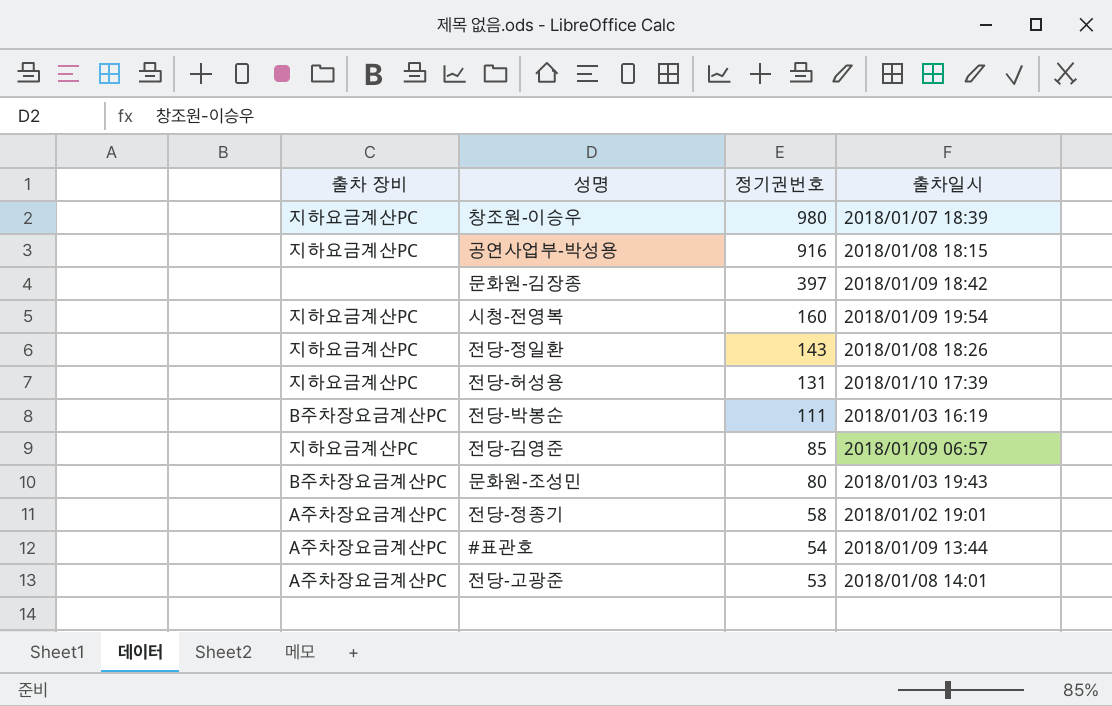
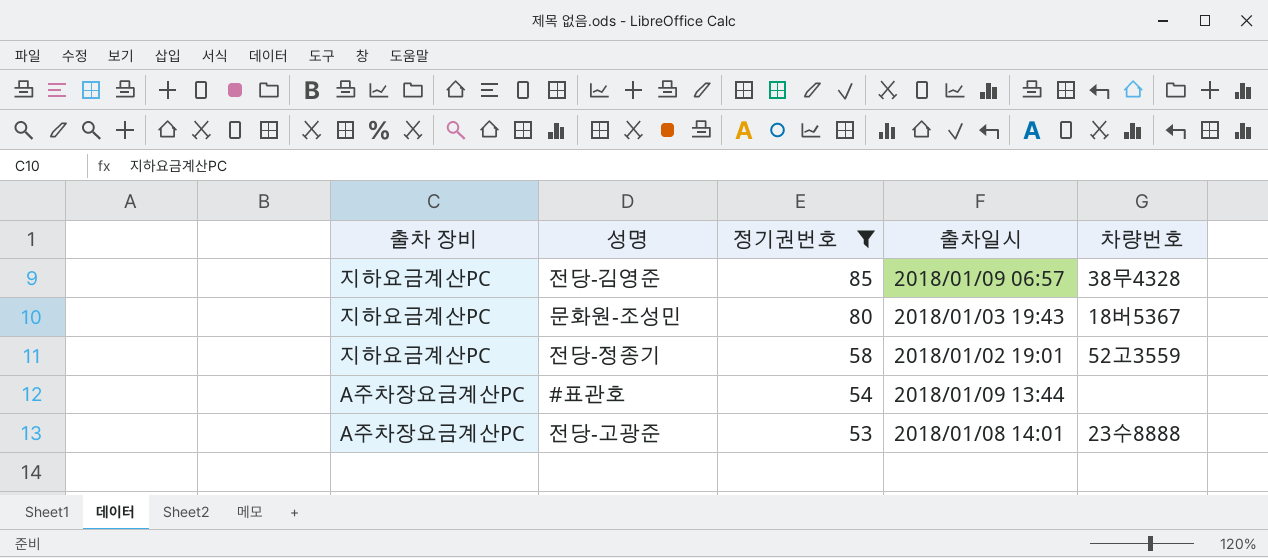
filter: none -> 정기권번호 <= 85
column 차량번호 | position: none -> 5
문화원-조성민 | 출차 장비: B주차장요금계산PC -> 지하요금계산PC
전당-정종기 | 출차 장비: A주차장요금계산PC -> 지하요금계산PC

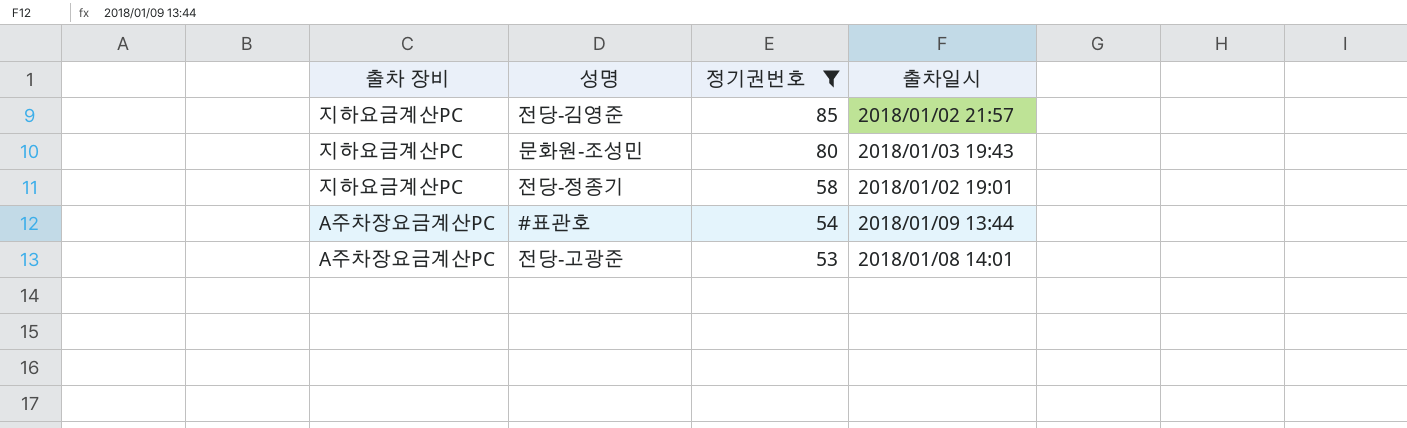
column 차량번호 | position: 5 -> none
전당-김영준 | 출차일시: 2018/01/09 06:57 -> 2018/01/02 21:57

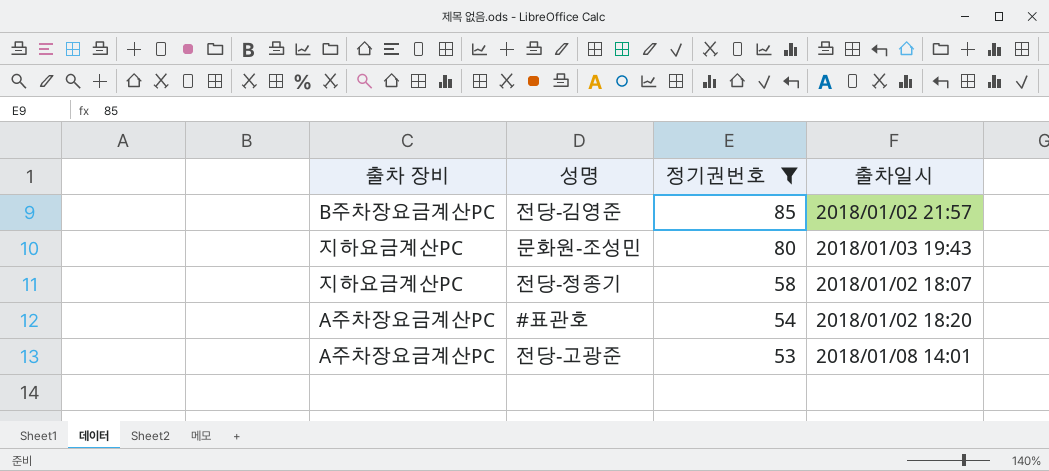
전당-김영준 | 출차 장비: 지하요금계산PC -> B주차장요금계산PC
전당-정종기 | 출차일시: 2018/01/02 19:01 -> 2018/01/02 18:07
#표관호 | 출차일시: 2018/01/09 13:44 -> 2018/01/02 18:20

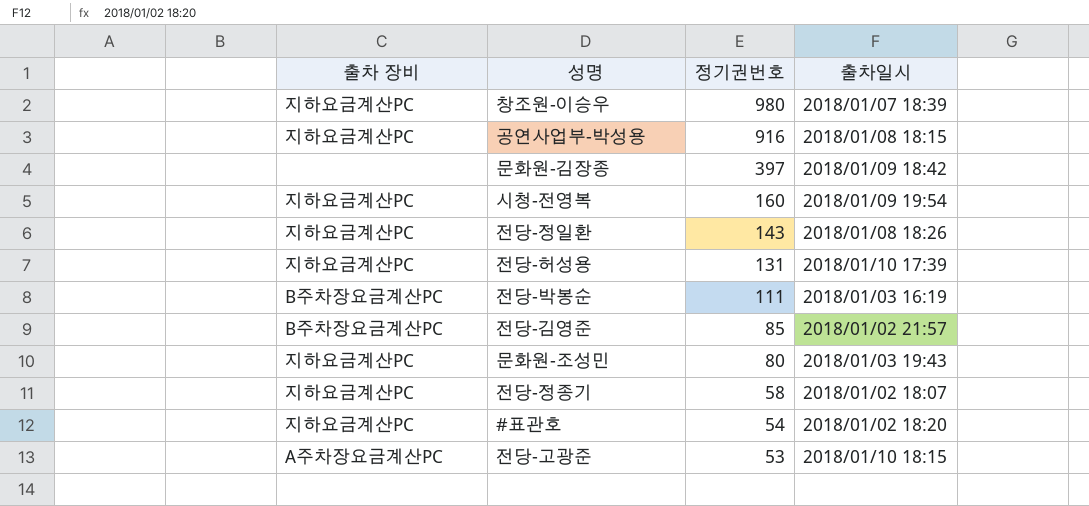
filter: 정기권번호 <= 85 -> none
#표관호 | 출차 장비: A주차장요금계산PC -> 지하요금계산PC
전당-고광준 | 출차일시: 2018/01/08 14:01 -> 2018/01/10 18:15

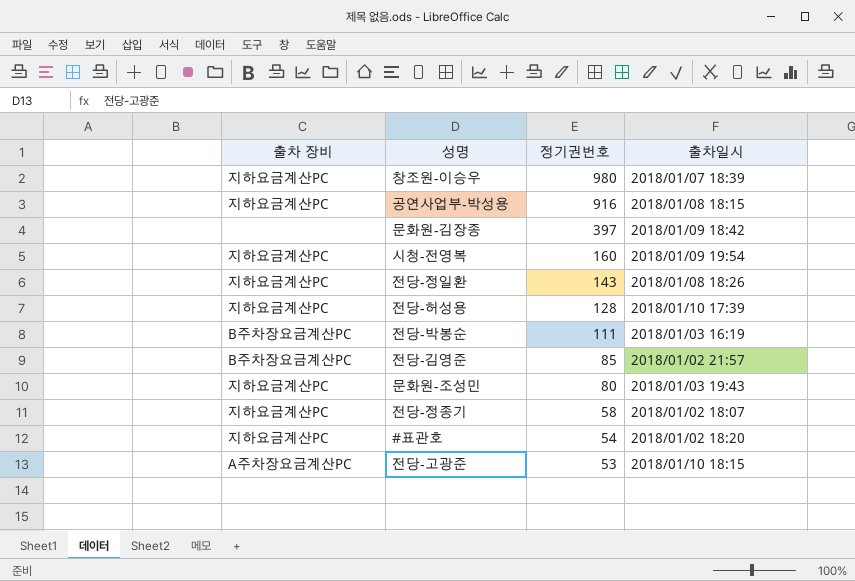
전당-허성용 | 정기권번호: 131 -> 128

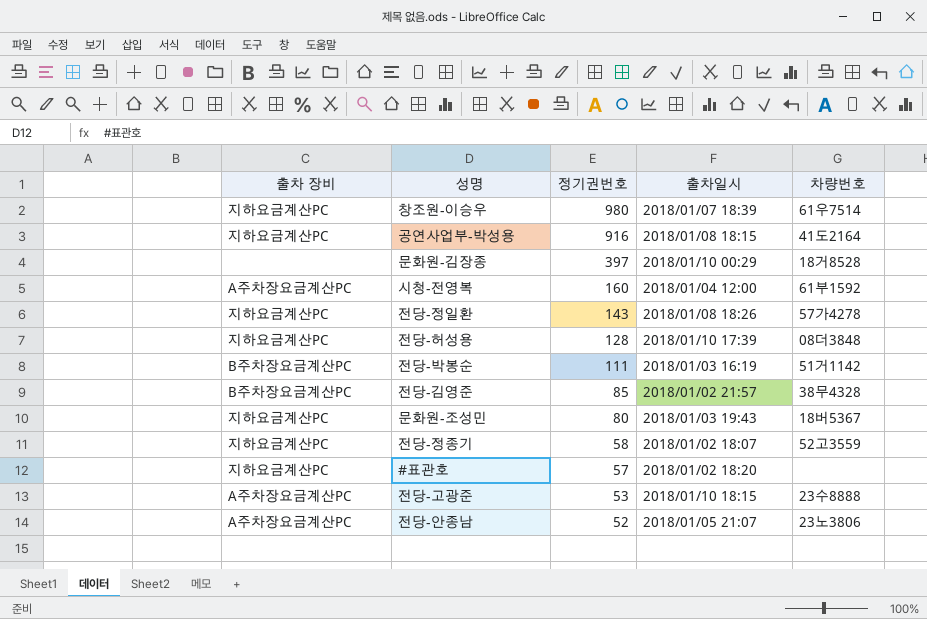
column 차량번호 | position: none -> 5
문화원-김장종 | 출차일시: 2018/01/09 18:42 -> 2018/01/10 00:29
시청-전영복 | 출차 장비: 지하요금계산PC -> A주차장요금계산PC
시청-전영복 | 출차일시: 2018/01/09 19:54 -> 2018/01/04 12:00
#표관호 | 정기권번호: 54 -> 57
row 전당-안종남: none -> A주차장요금계산PC | 52 | 2018/01/05 21:07 | 23노3806

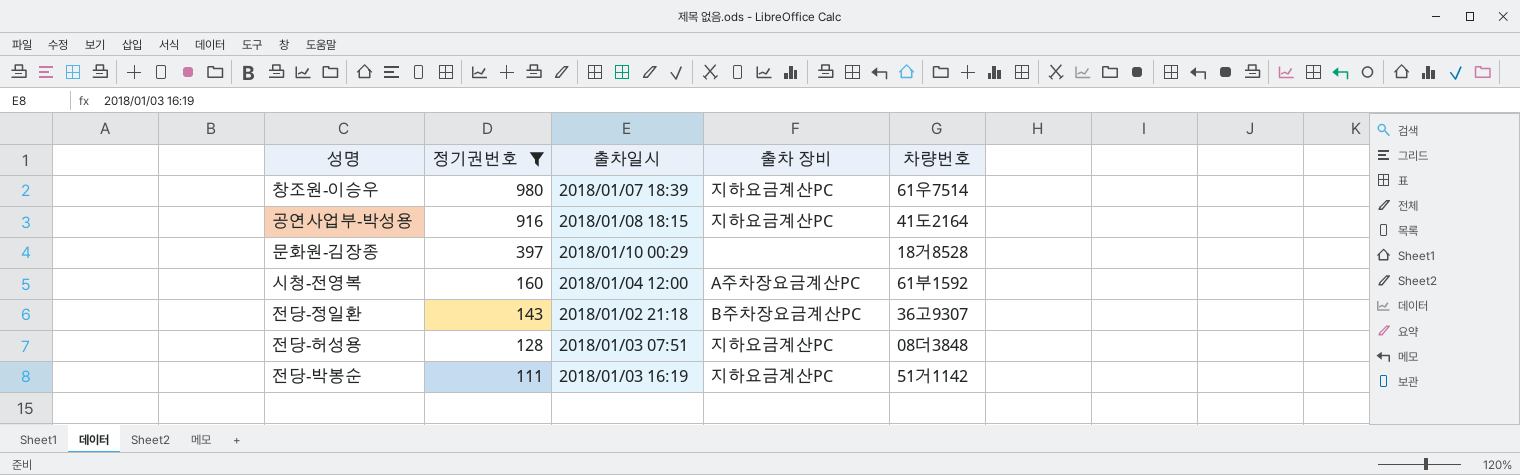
filter: none -> 정기권번호 >= 111
column 출차 장비 | position: 1 -> 4
전당-정일환 | 출차일시: 2018/01/08 18:26 -> 2018/01/02 21:18
전당-정일환 | 출차 장비: 지하요금계산PC -> B주차장요금계산PC
전당-정일환 | 차량번호: 57가4278 -> 36고9307
전당-허성용 | 출차일시: 2018/01/10 17:39 -> 2018/01/03 07:51
전당-박봉순 | 출차 장비: B주차장요금계산PC -> 지하요금계산PC

